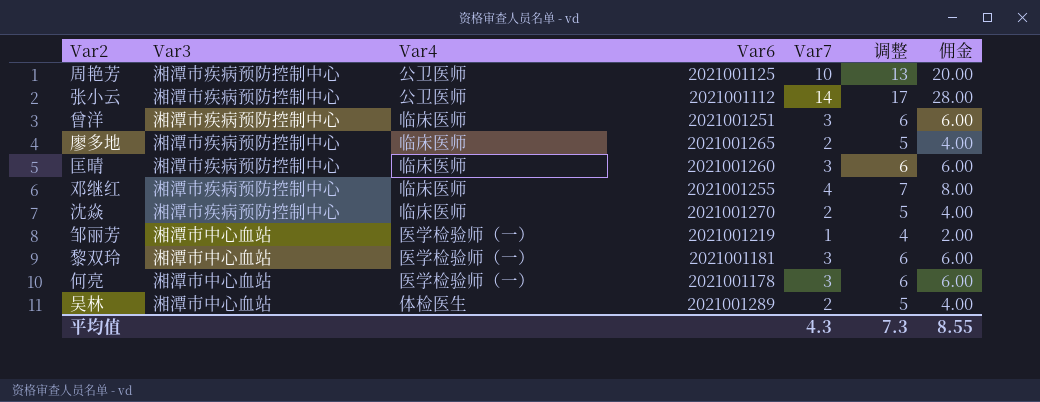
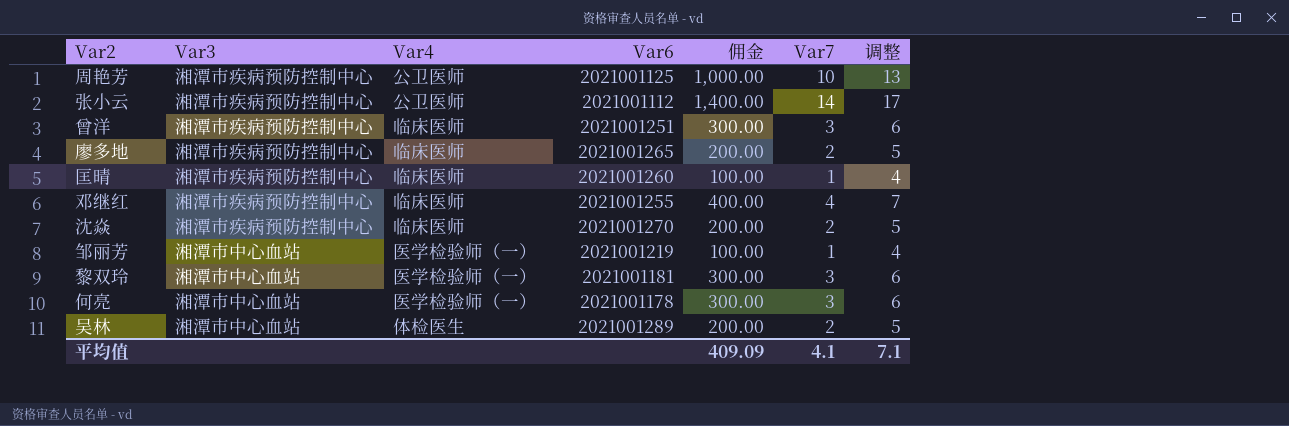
column 佣金 | formula: [Var7] * 2 -> [Var7] * 100
column 佣金 | position: 7 -> 5
匡晴 | Var7: 3 -> 1
匡晴 | 调整: 6 -> 4
平均值 | 佣金: 8.55 -> 409.09
平均值 | Var7: 4.3 -> 4.1
平均值 | 调整: 7.3 -> 7.1

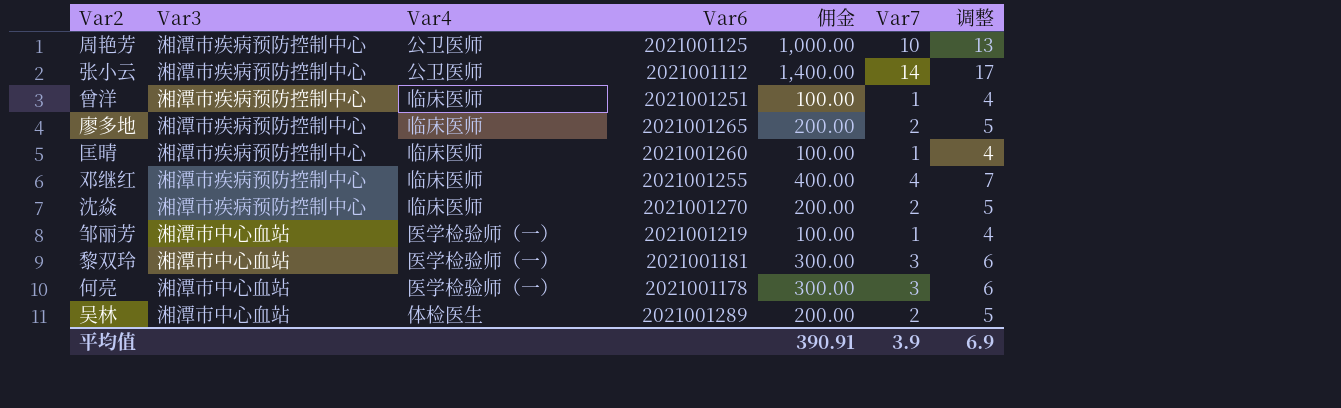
曾洋 | 佣金: 300.00 -> 100.00
曾洋 | Var7: 3 -> 1
曾洋 | 调整: 6 -> 4
平均值 | 佣金: 409.09 -> 390.91
平均值 | Var7: 4.1 -> 3.9
平均值 | 调整: 7.1 -> 6.9

